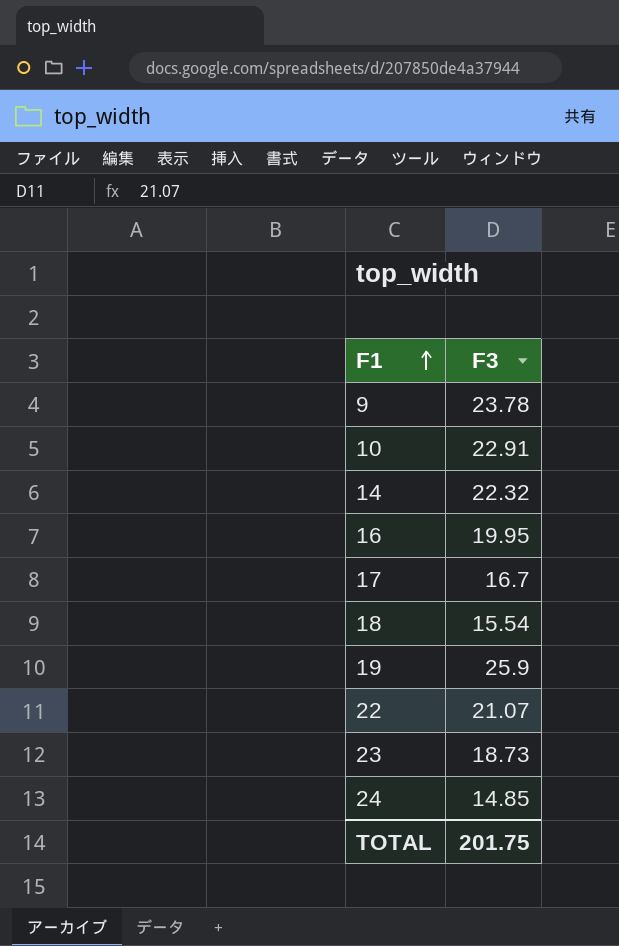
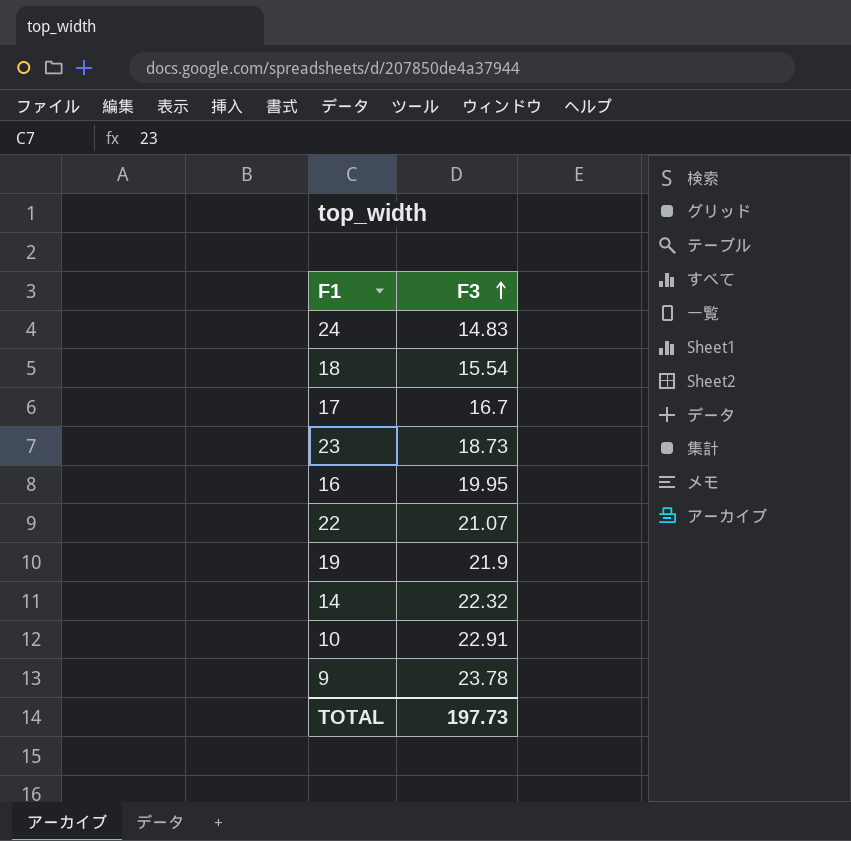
row order: F1 ascending -> F3 ascending
24 | F3: 14.85 -> 14.83
19 | F3: 25.9 -> 21.9
TOTAL | F3: 201.75 -> 197.73

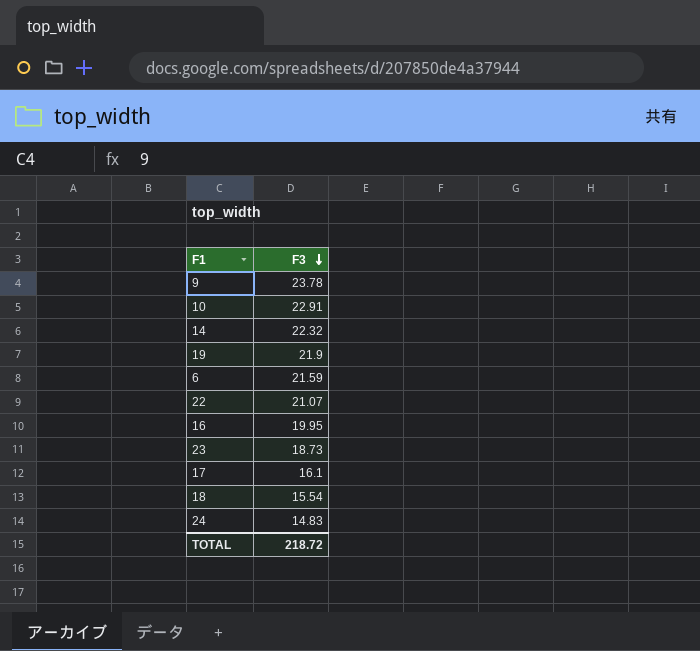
row order: F3 ascending -> F3 descending
row 6: none -> 21.59
17 | F3: 16.7 -> 16.1
TOTAL | F3: 197.73 -> 218.72

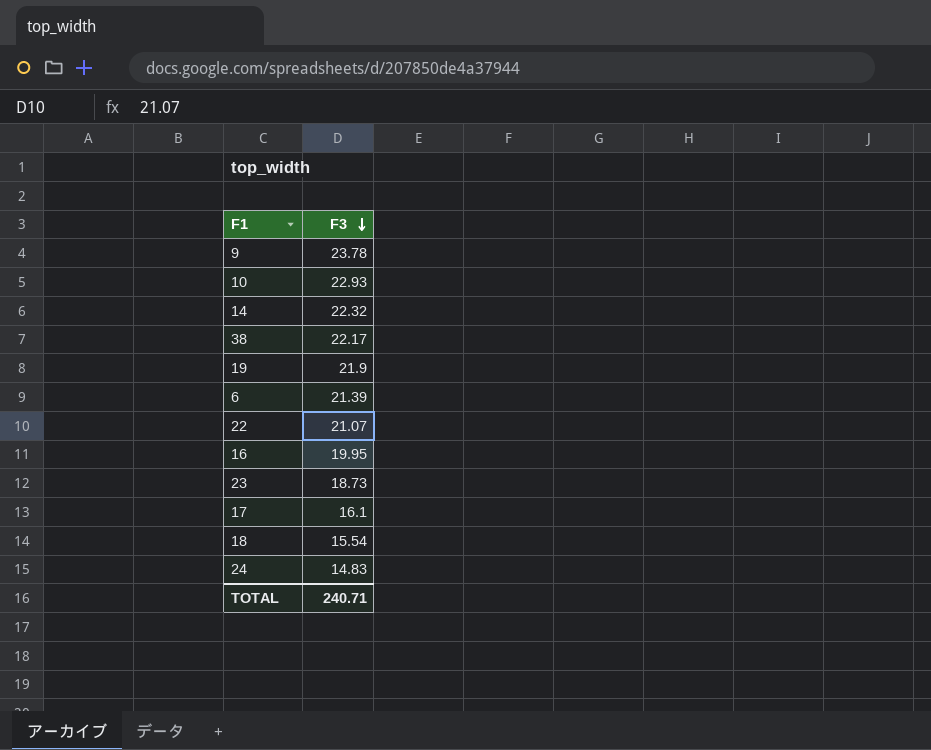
10 | F3: 22.91 -> 22.93
row 38: none -> 22.17
6 | F3: 21.59 -> 21.39
TOTAL | F3: 218.72 -> 240.71

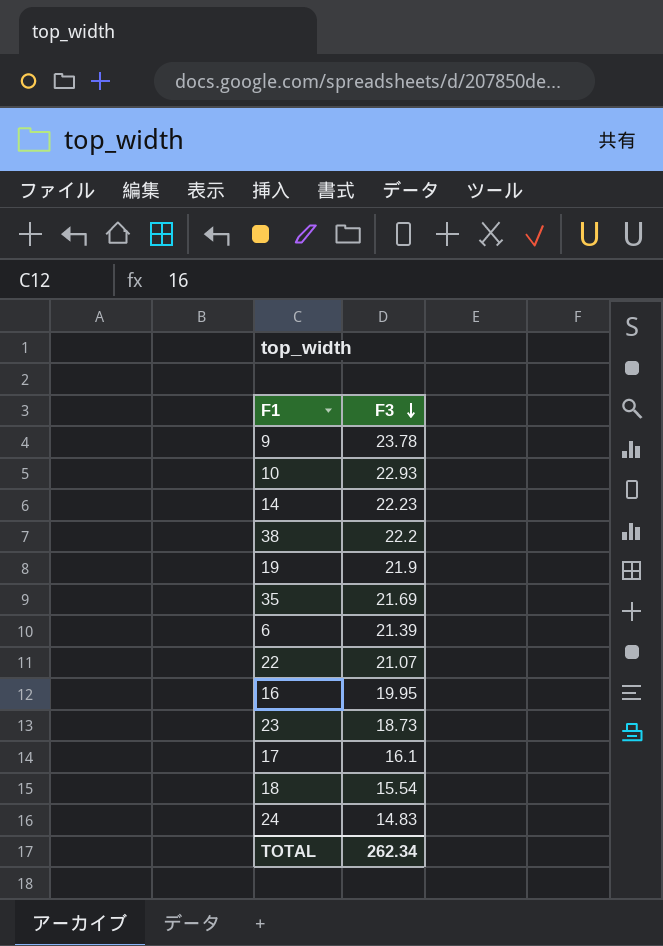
14 | F3: 22.32 -> 22.23
38 | F3: 22.17 -> 22.2
row 35: none -> 21.69
TOTAL | F3: 240.71 -> 262.34

